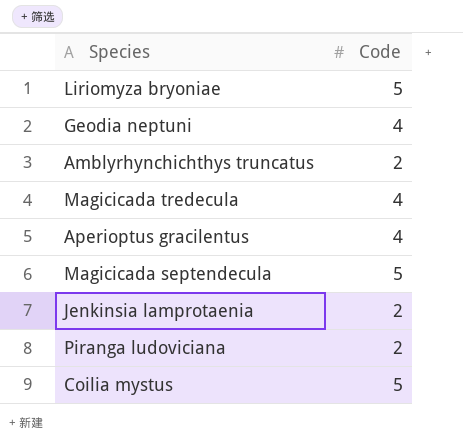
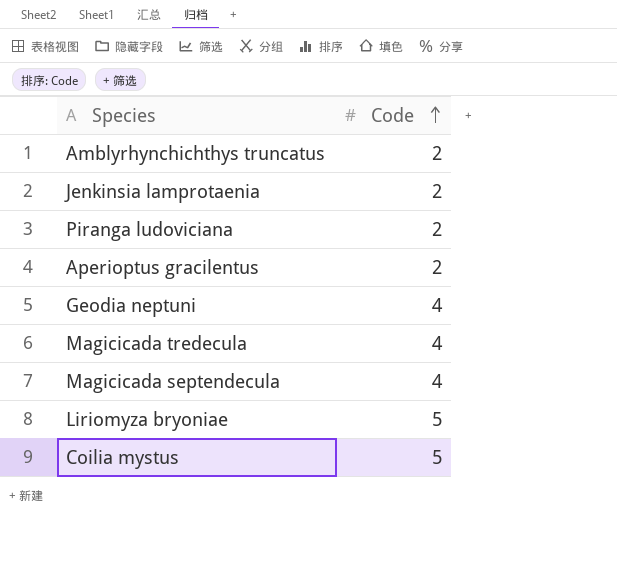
row order: none -> Code ascending
Aperioptus gracilentus | Code: 4 -> 2
Magicicada septendecula | Code: 5 -> 4

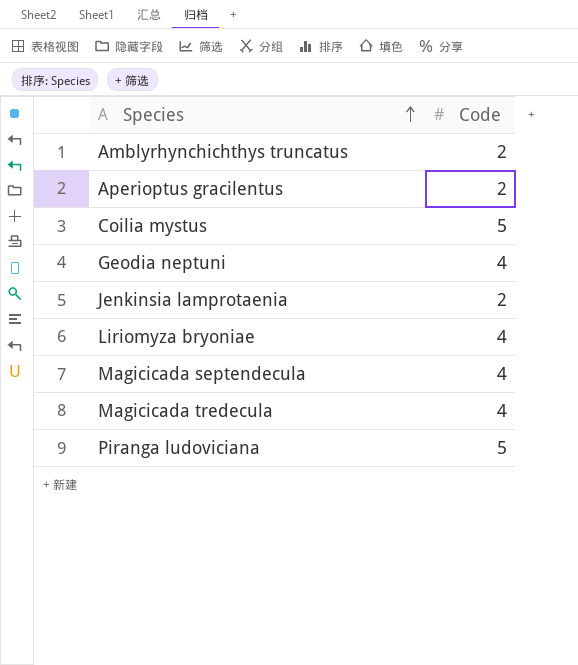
row order: Code ascending -> Species ascending
Liriomyza bryoniae | Code: 5 -> 4
Piranga ludoviciana | Code: 2 -> 5

